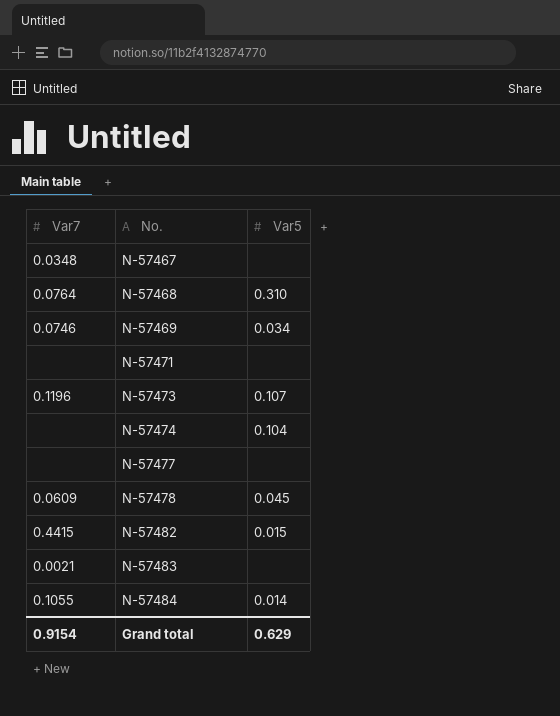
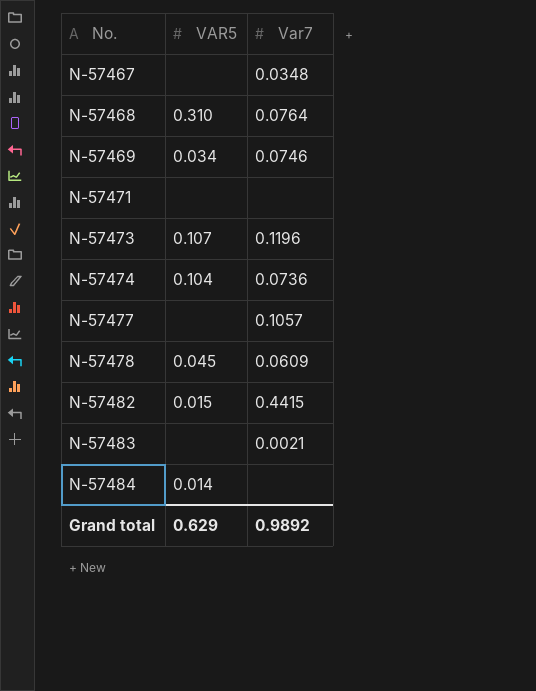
column name: Var5 -> VAR5
column Var7 | position: 1 -> 3
N-57474 | Var7: none -> 0.0736
N-57477 | Var7: none -> 0.1057
N-57484 | Var7: 0.1055 -> none
Grand total | Var7: 0.9154 -> 0.9892

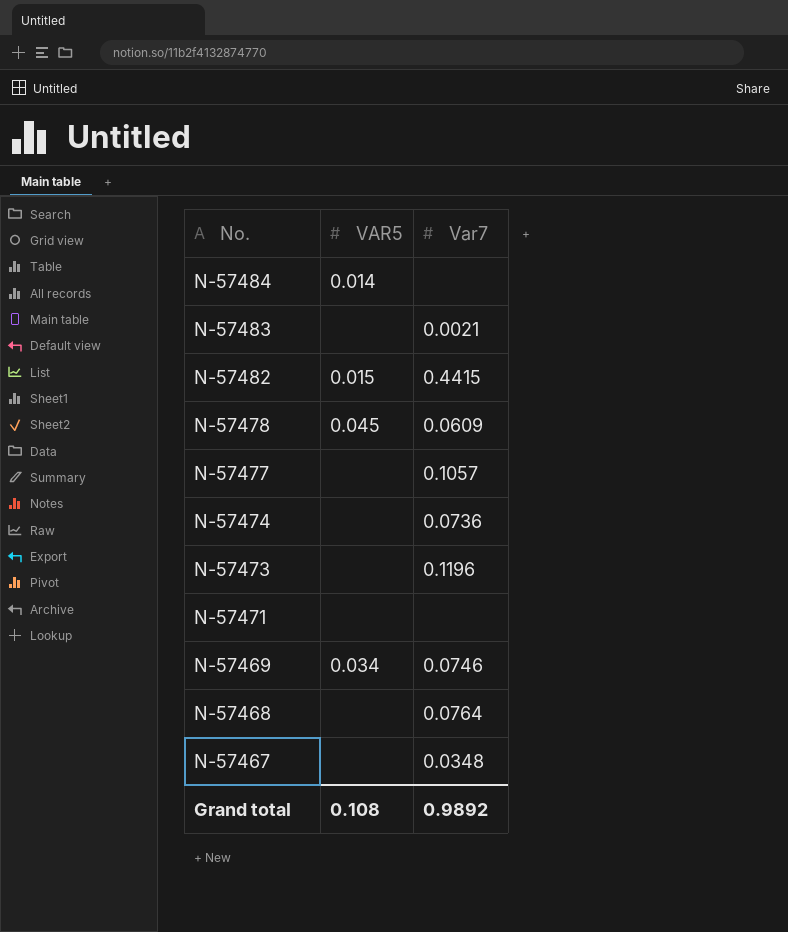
row order: No. ascending -> No. descending
N-57474 | VAR5: 0.104 -> none
N-57473 | VAR5: 0.107 -> none
N-57468 | VAR5: 0.310 -> none
Grand total | VAR5: 0.629 -> 0.108

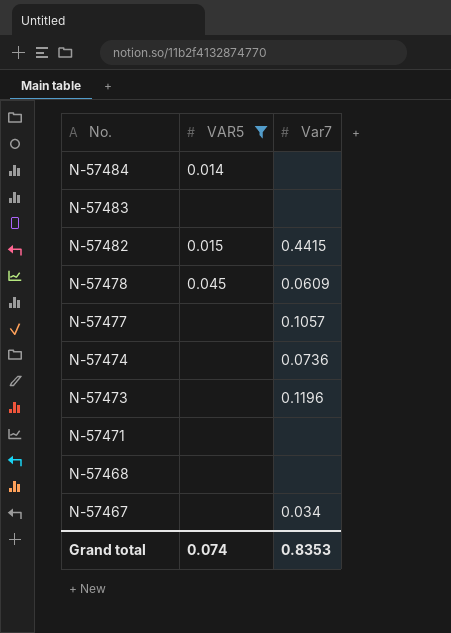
filter: none -> VAR5 != 0.034
N-57483 | Var7: 0.0021 -> none
N-57468 | Var7: 0.0764 -> none
N-57467 | Var7: 0.0348 -> 0.034
Grand total | VAR5: 0.108 -> 0.074
Grand total | Var7: 0.9892 -> 0.8353

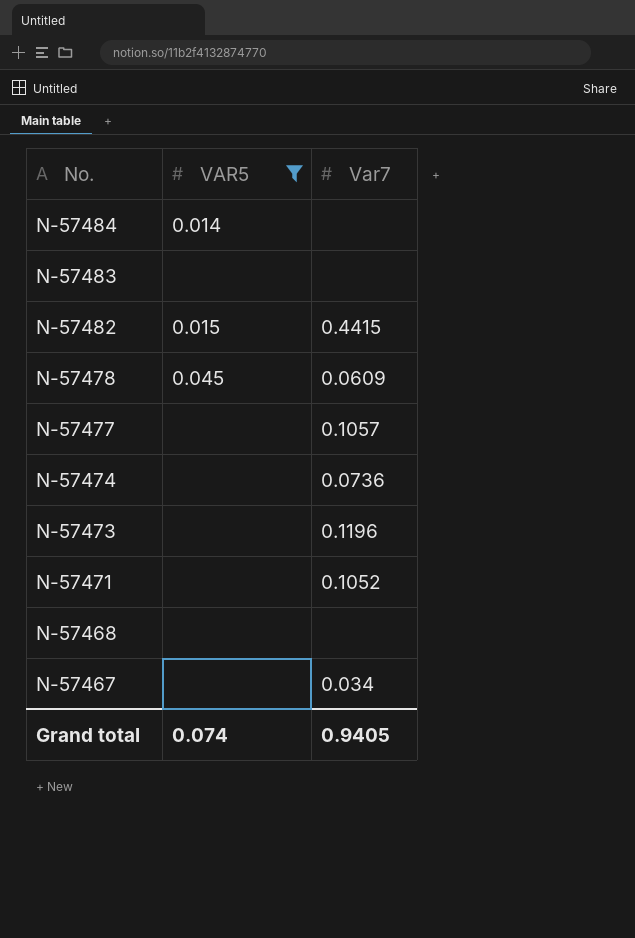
N-57471 | Var7: none -> 0.1052
Grand total | Var7: 0.8353 -> 0.9405

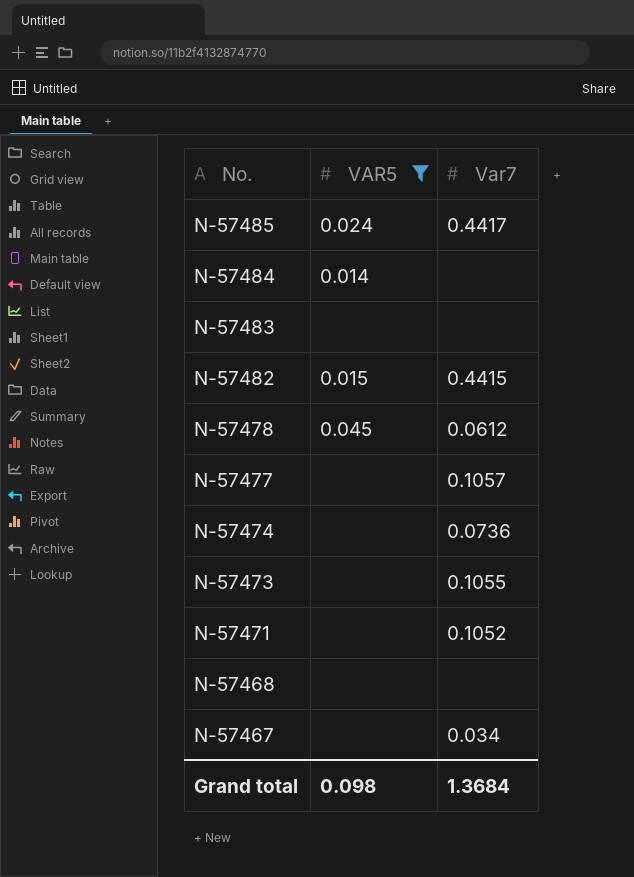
row N-57485: none -> 0.024 | 0.4417
N-57478 | Var7: 0.0609 -> 0.0612
N-57473 | Var7: 0.1196 -> 0.1055
Grand total | VAR5: 0.074 -> 0.098
Grand total | Var7: 0.9405 -> 1.3684

